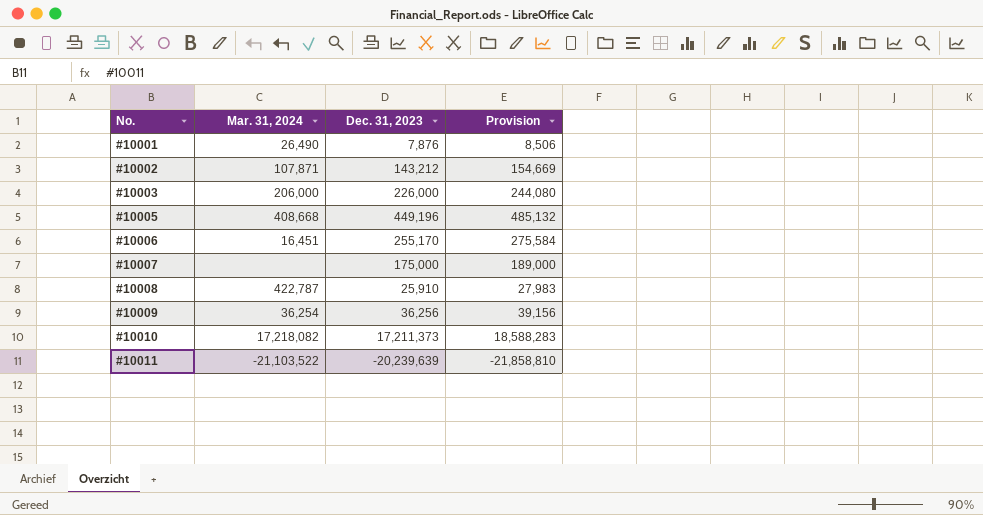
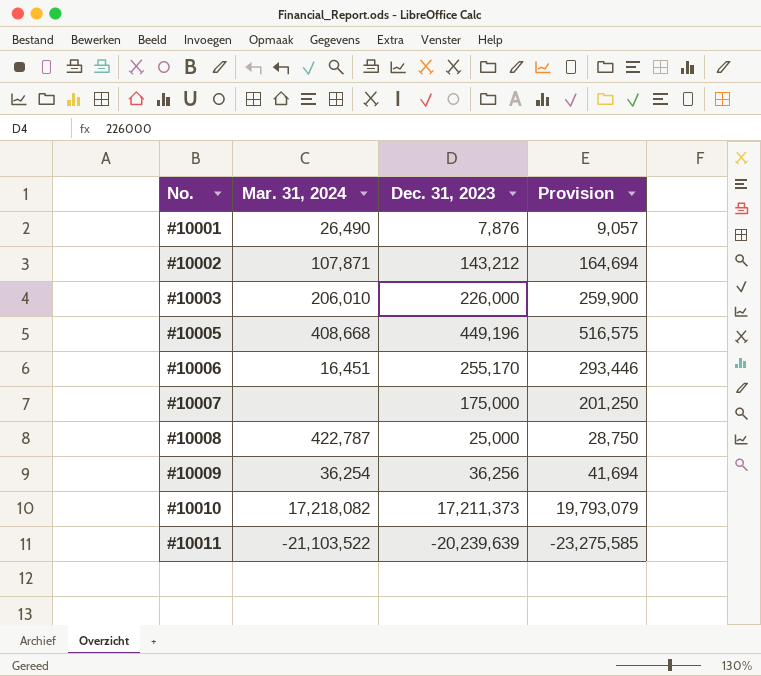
column Provision | formula: [Dec. 31, 2023] * 1.08 -> [Dec. 31, 2023] * 1.15
#10003 | Mar. 31, 2024: 206,000 -> 206,010
#10008 | Dec. 31, 2023: 25,910 -> 25,000

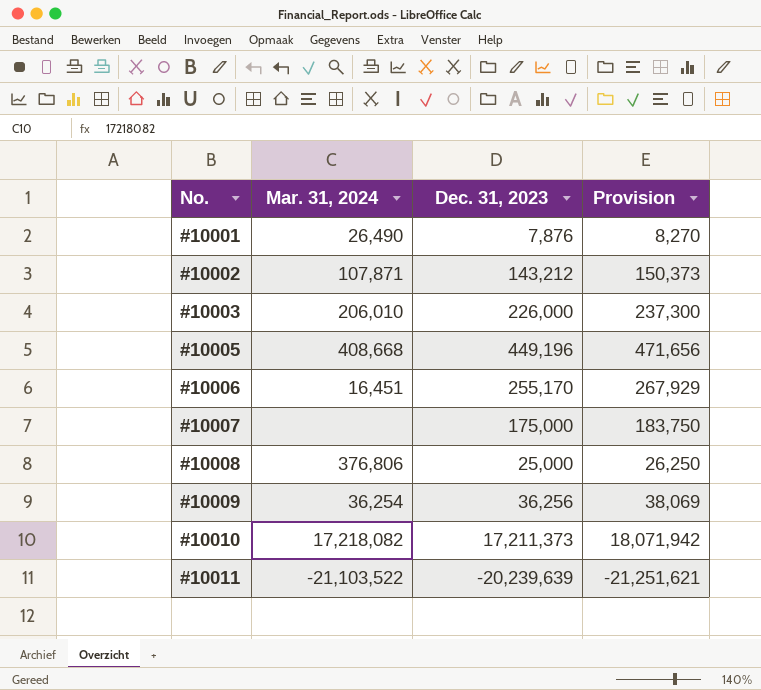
column Provision | formula: [Dec. 31, 2023] * 1.15 -> [Dec. 31, 2023] * 1.05
#10008 | Mar. 31, 2024: 422,787 -> 376,806

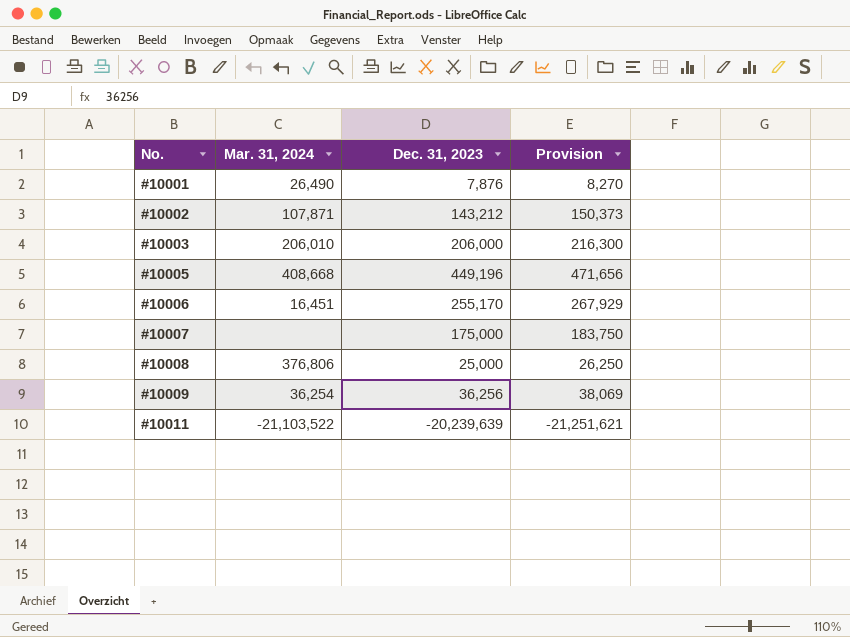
row #10010: 17,218,082 | 17,211,373 | 18,071,942 -> none
#10003 | Dec. 31, 2023: 226,000 -> 206,000
#10003 | Provision: 237,300 -> 216,300

